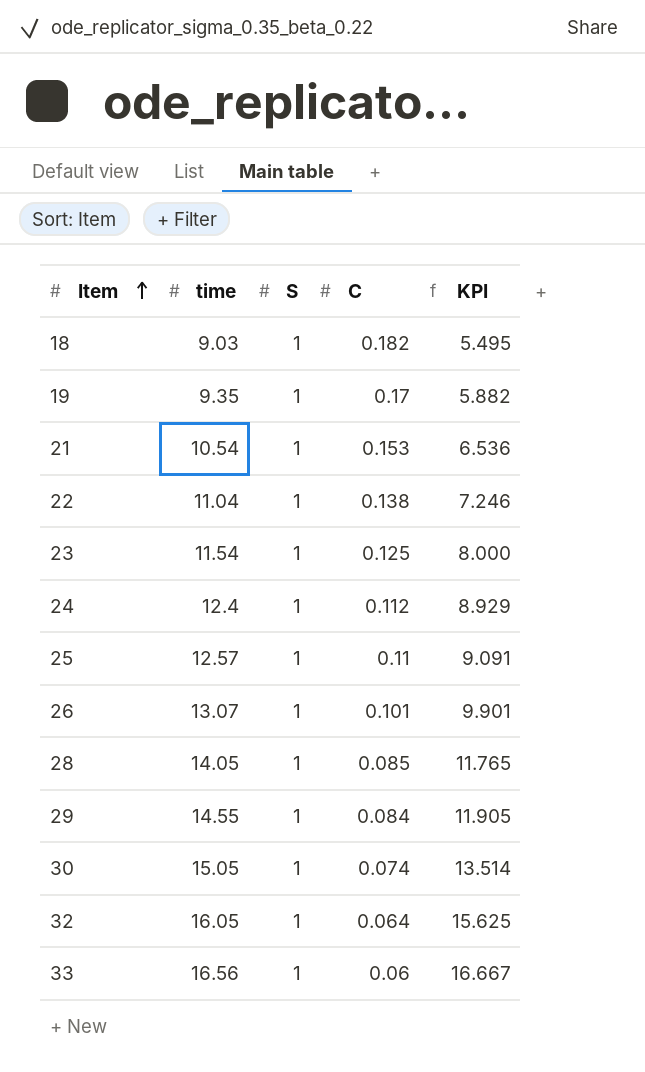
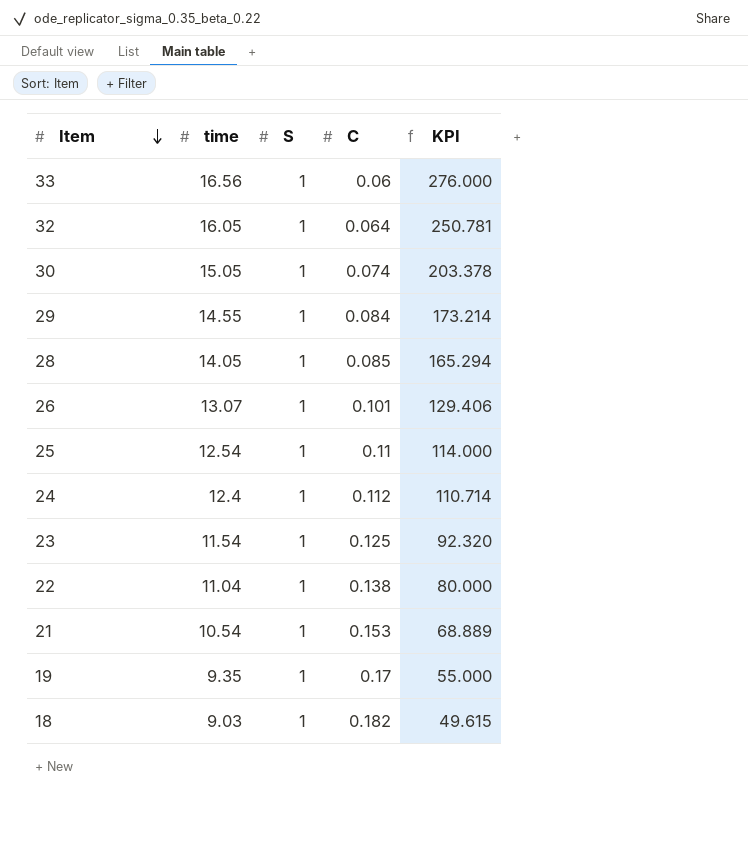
row order: Item ascending -> Item descending
column KPI | formula: [S] / [C] -> [time] / [C]
25 | time: 12.57 -> 12.54

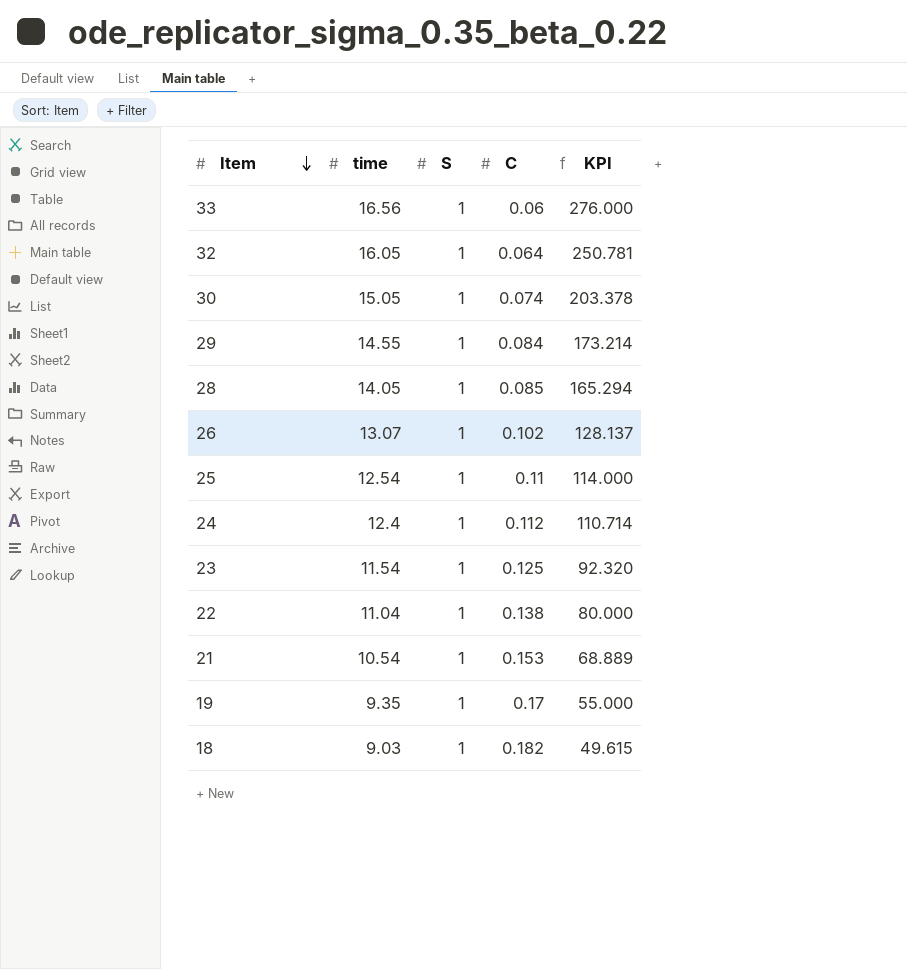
26 | C: 0.101 -> 0.102
26 | KPI: 129.406 -> 128.137

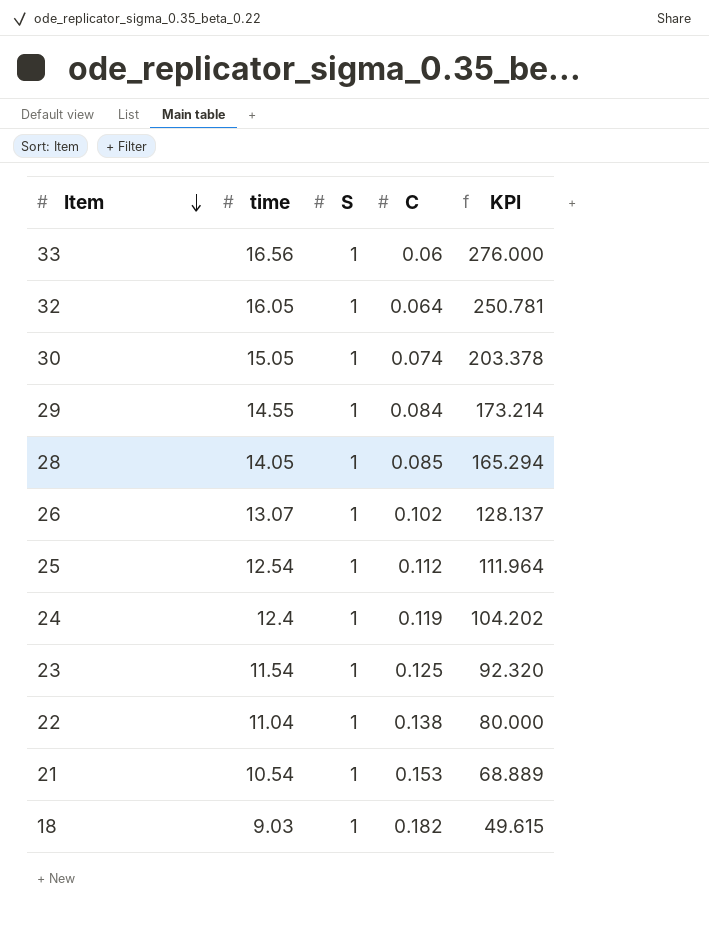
row 19: 9.35 | 1 | 0.17 | 55.000 -> none
25 | C: 0.11 -> 0.112
25 | KPI: 114.000 -> 111.964
24 | C: 0.112 -> 0.119
24 | KPI: 110.714 -> 104.202

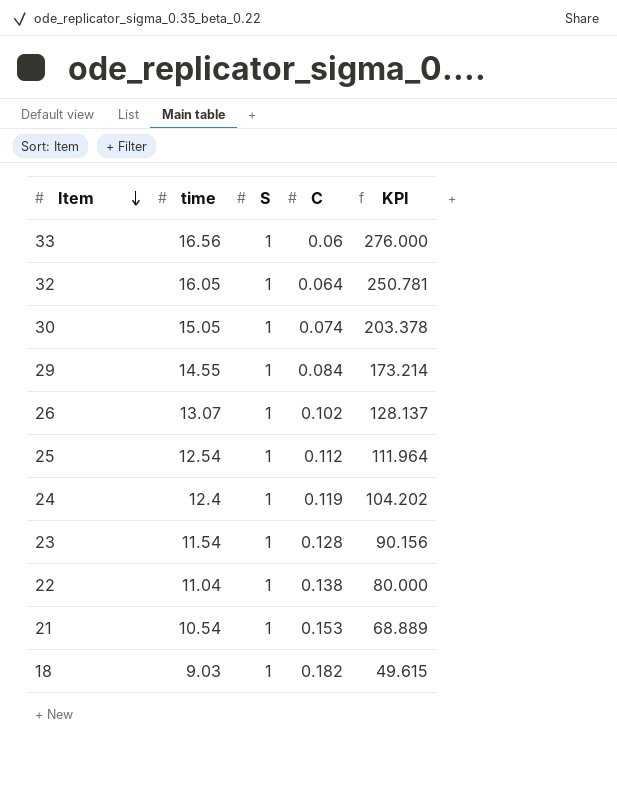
row 28: 14.05 | 1 | 0.085 | 165.294 -> none
23 | C: 0.125 -> 0.128
23 | KPI: 92.320 -> 90.156

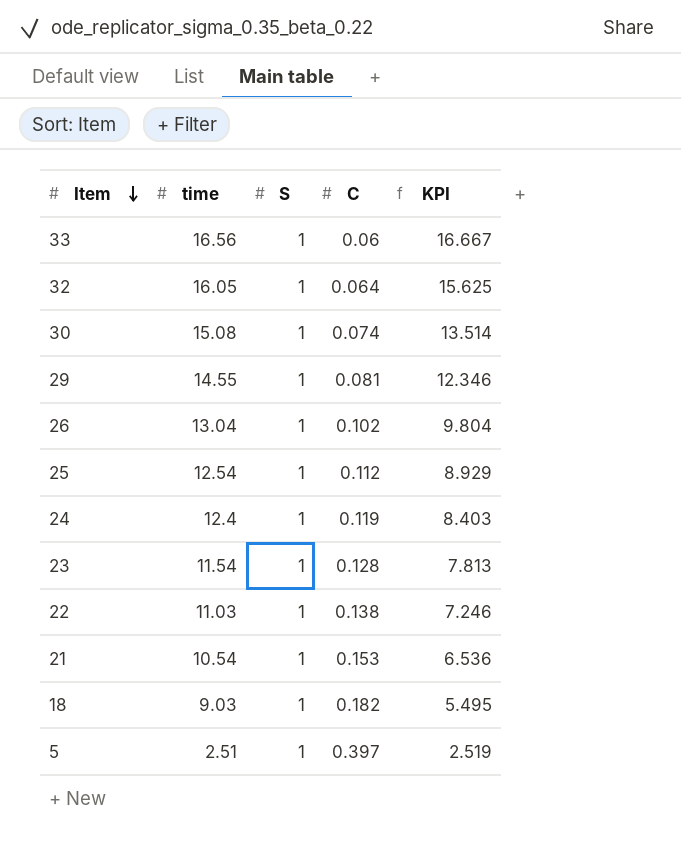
column KPI | formula: [time] / [C] -> [S] / [C]
30 | time: 15.05 -> 15.08
29 | C: 0.084 -> 0.081
26 | time: 13.07 -> 13.04
22 | time: 11.04 -> 11.03
row 5: none -> 2.51 | 1 | 0.397 | 2.519

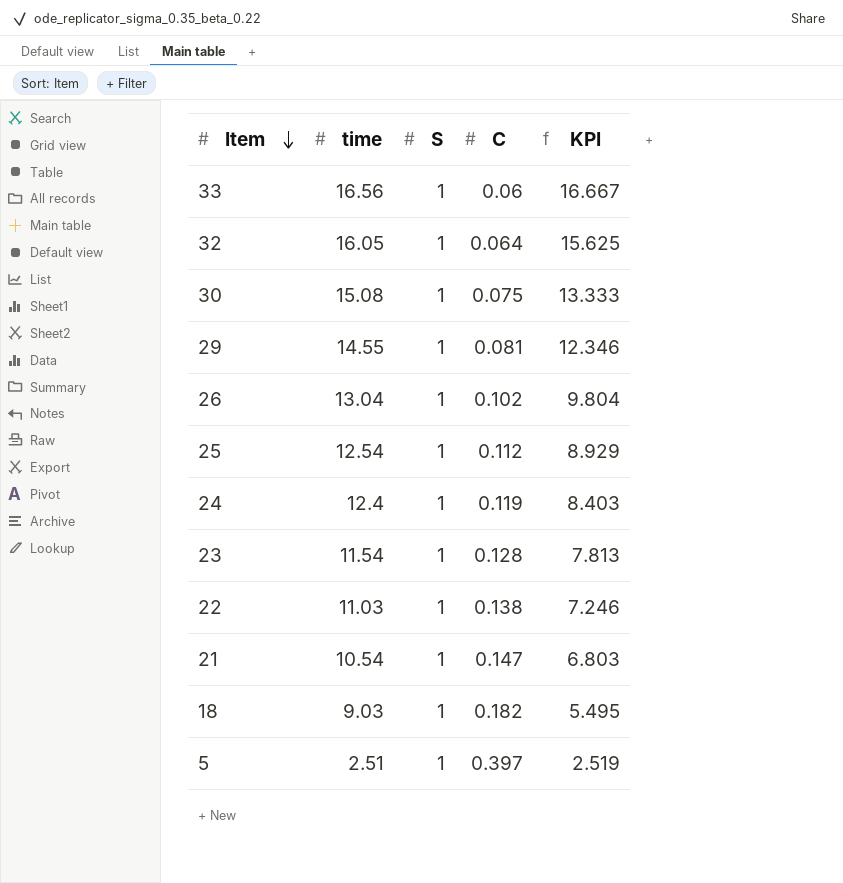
30 | C: 0.074 -> 0.075
30 | KPI: 13.514 -> 13.333
21 | C: 0.153 -> 0.147
21 | KPI: 6.536 -> 6.803

